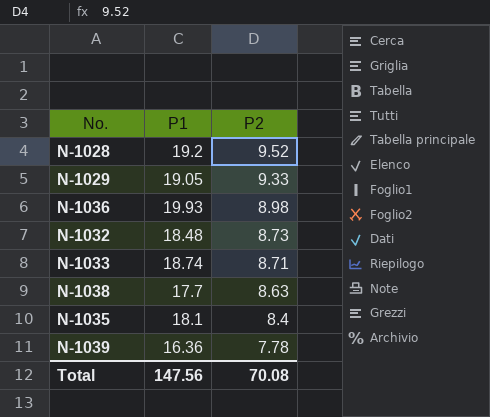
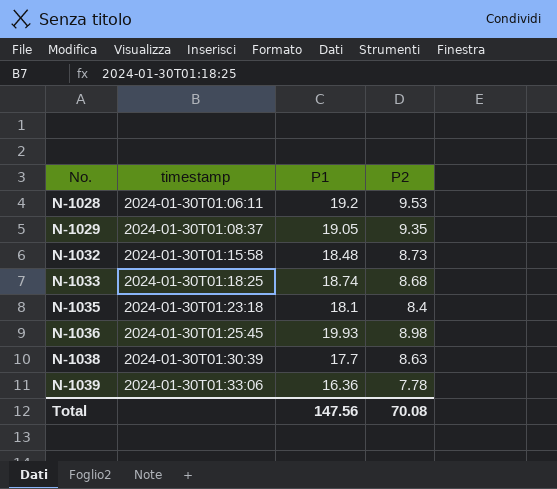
row order: P2 descending -> No. ascending
column timestamp | position: none -> 2
N-1028 | P2: 9.52 -> 9.53
N-1029 | P2: 9.33 -> 9.35
N-1033 | P2: 8.71 -> 8.68

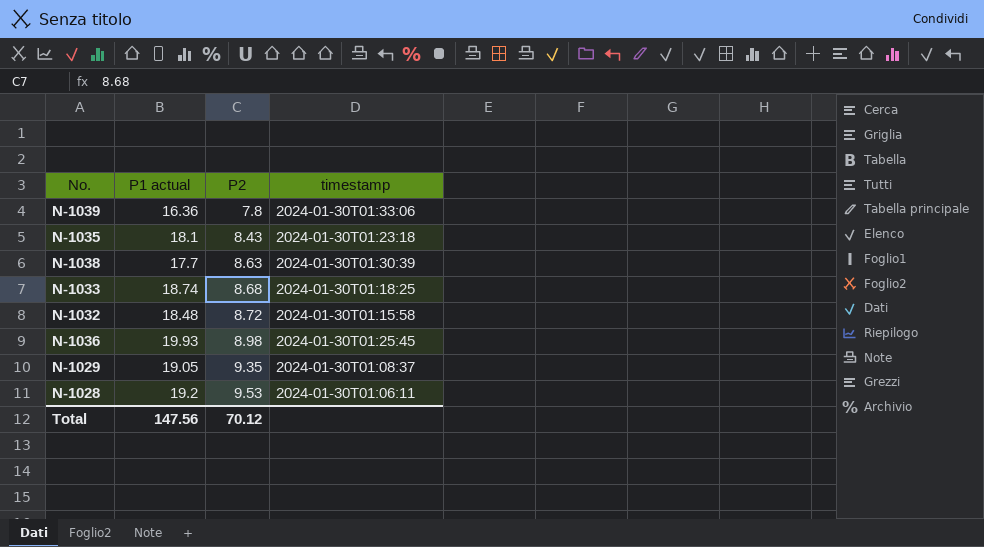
row order: No. ascending -> P2 ascending
column name: P1 -> P1 actual
column timestamp | position: 2 -> 4
N-1039 | P2: 7.78 -> 7.8
N-1035 | P2: 8.4 -> 8.43
N-1032 | P2: 8.73 -> 8.72
Total | P2: 70.08 -> 70.12

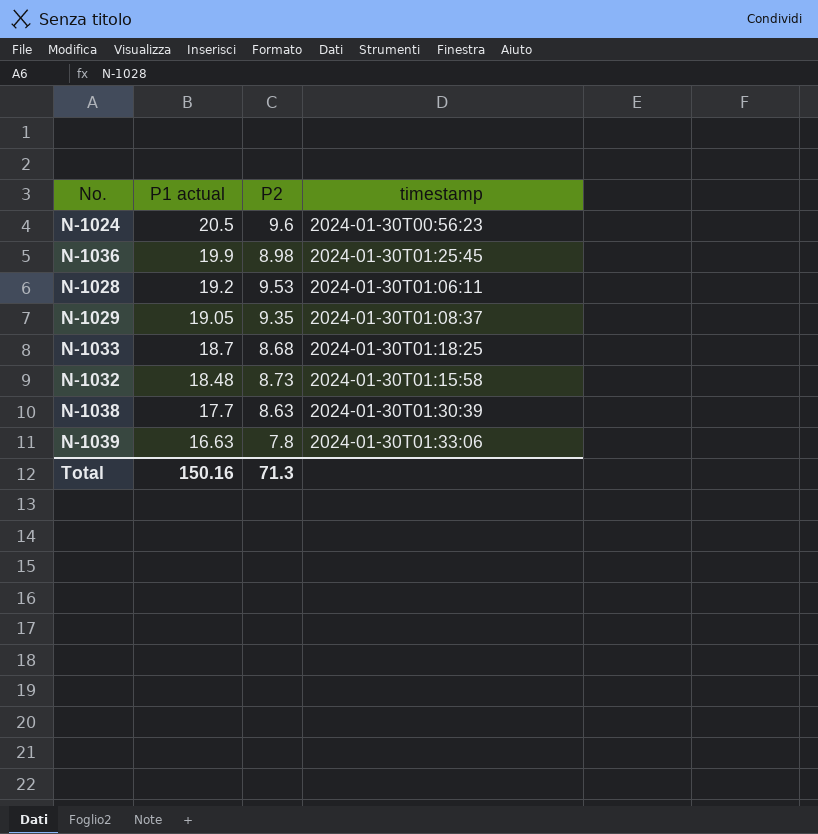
row order: P2 ascending -> P1 actual descending
row N-1035: 18.1 | 8.43 | 2024-01-30T01:23:18 -> none
row N-1024: none -> 20.5 | 9.6 | 2024-01-30T00:56:23
N-1036 | P1 actual: 19.93 -> 19.9
N-1033 | P1 actual: 18.74 -> 18.7
N-1032 | P2: 8.72 -> 8.73
N-1039 | P1 actual: 16.36 -> 16.63
Total | P1 actual: 147.56 -> 150.16
Total | P2: 70.12 -> 71.3

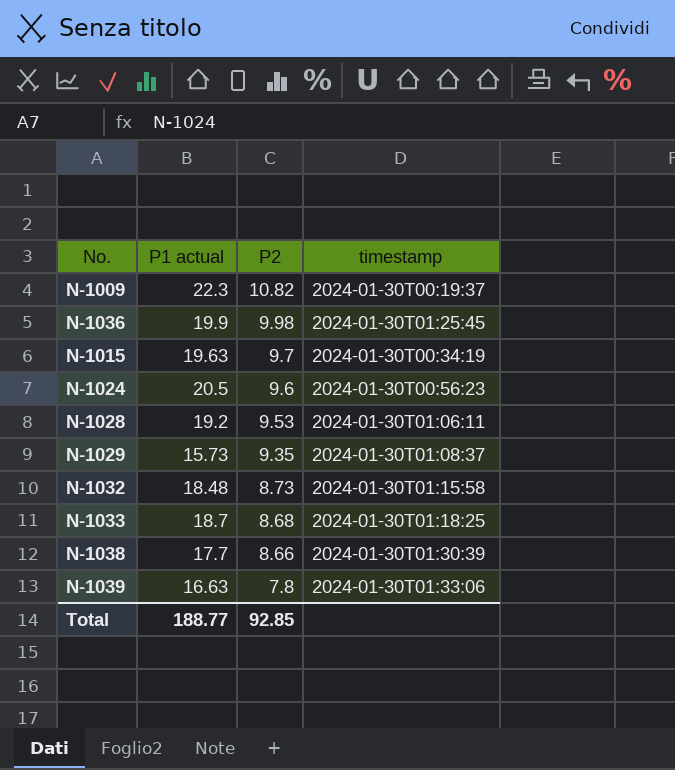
row order: P1 actual descending -> P2 descending
row N-1009: none -> 22.3 | 10.82 | 2024-01-30T00:19:37
N-1036 | P2: 8.98 -> 9.98
row N-1015: none -> 19.63 | 9.7 | 2024-01-30T00:34:19
N-1029 | P1 actual: 19.05 -> 15.73
N-1038 | P2: 8.63 -> 8.66
Total | P1 actual: 150.16 -> 188.77
Total | P2: 71.3 -> 92.85

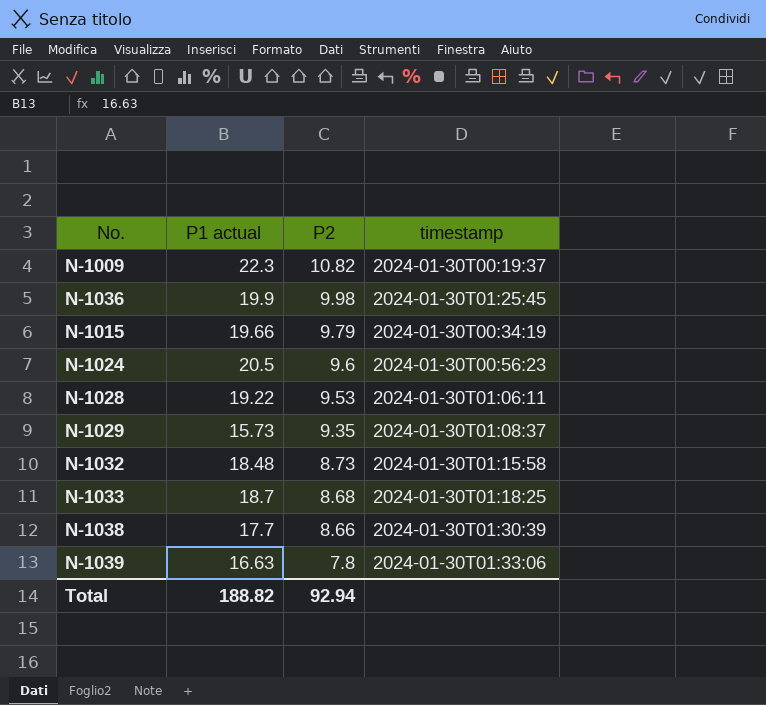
N-1015 | P1 actual: 19.63 -> 19.66
N-1015 | P2: 9.7 -> 9.79
N-1028 | P1 actual: 19.2 -> 19.22
Total | P1 actual: 188.77 -> 188.82
Total | P2: 92.85 -> 92.94

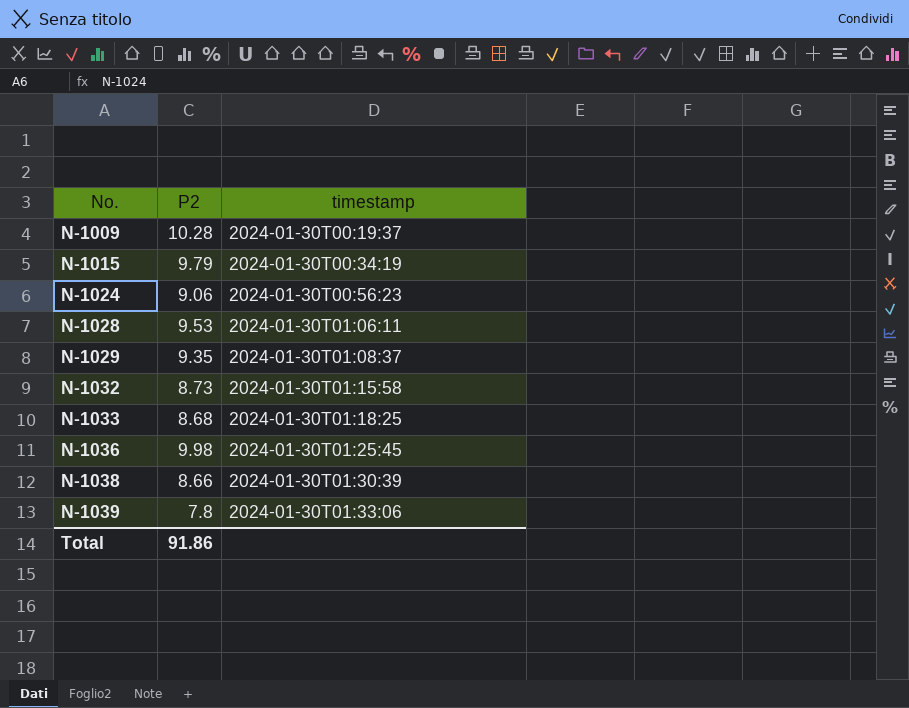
row order: P2 descending -> No. ascending
column P1 actual | position: 2 -> none
N-1009 | P2: 10.82 -> 10.28
N-1024 | P2: 9.6 -> 9.06
Total | P2: 92.94 -> 91.86

